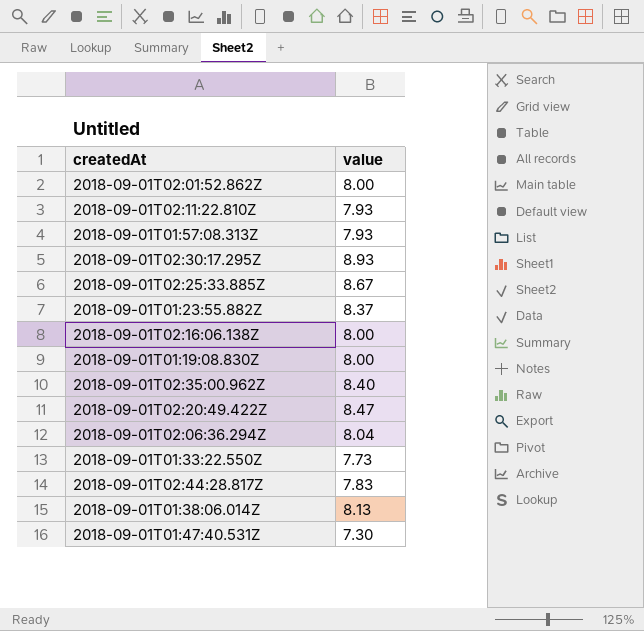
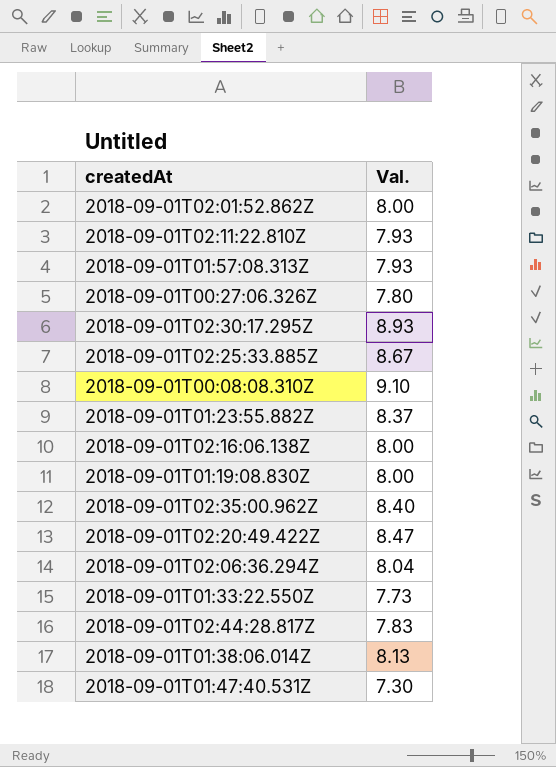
column name: value -> Val.
row 2018-09-01T00:27:06.326Z: none -> 7.80
row 2018-09-01T00:08:08.310Z: none -> 9.10

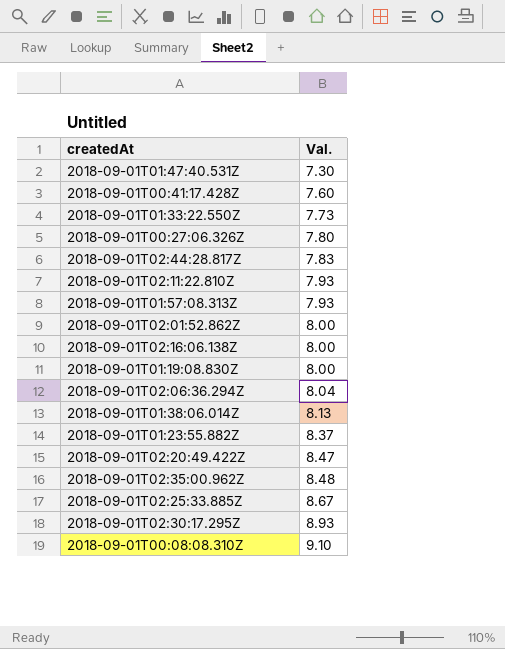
row order: none -> Val. ascending
row 2018-09-01T00:41:17.428Z: none -> 7.60
2018-09-01T02:35:00.962Z | Val.: 8.40 -> 8.48

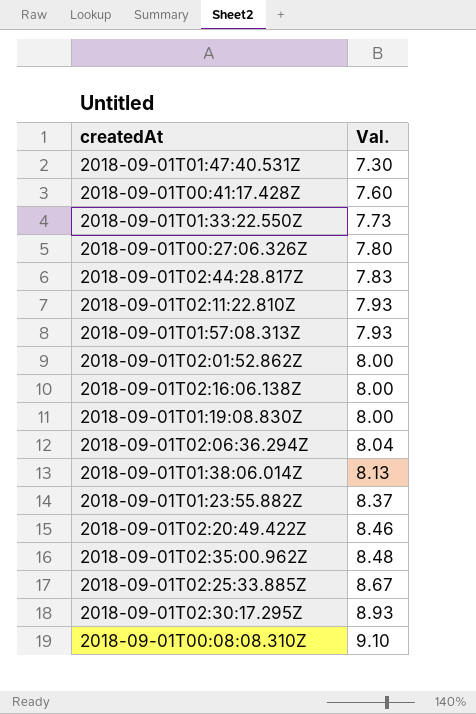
2018-09-01T02:20:49.422Z | Val.: 8.47 -> 8.46

